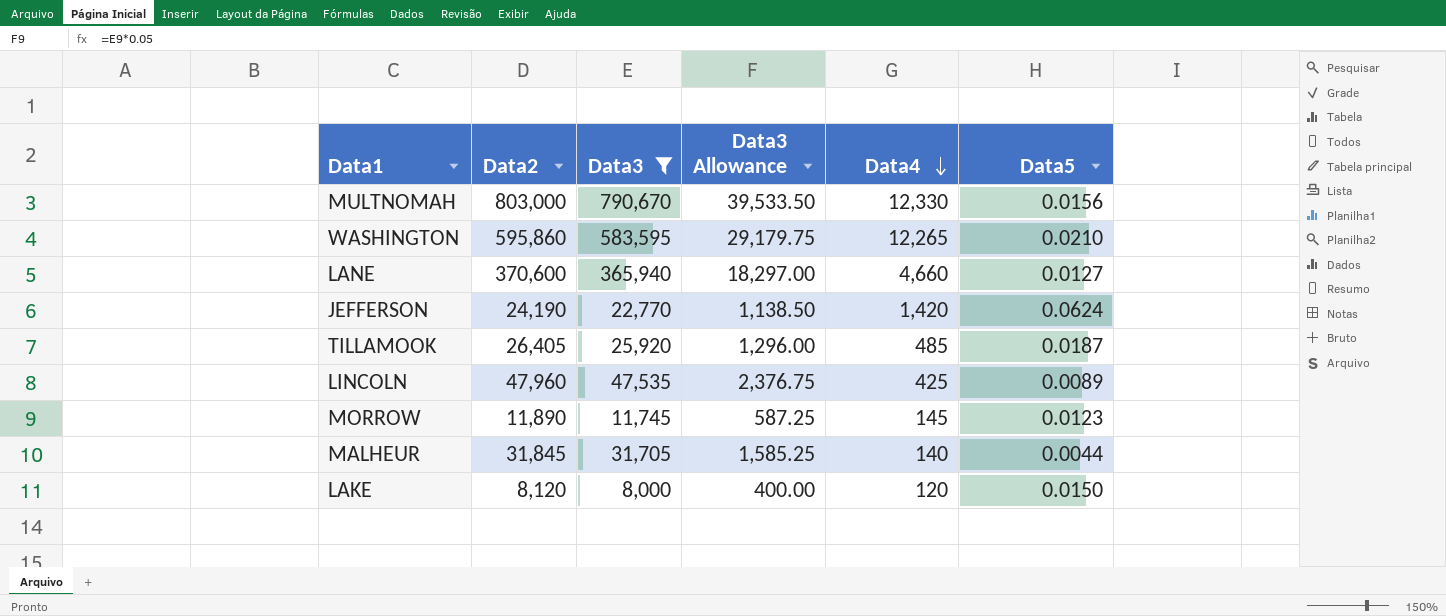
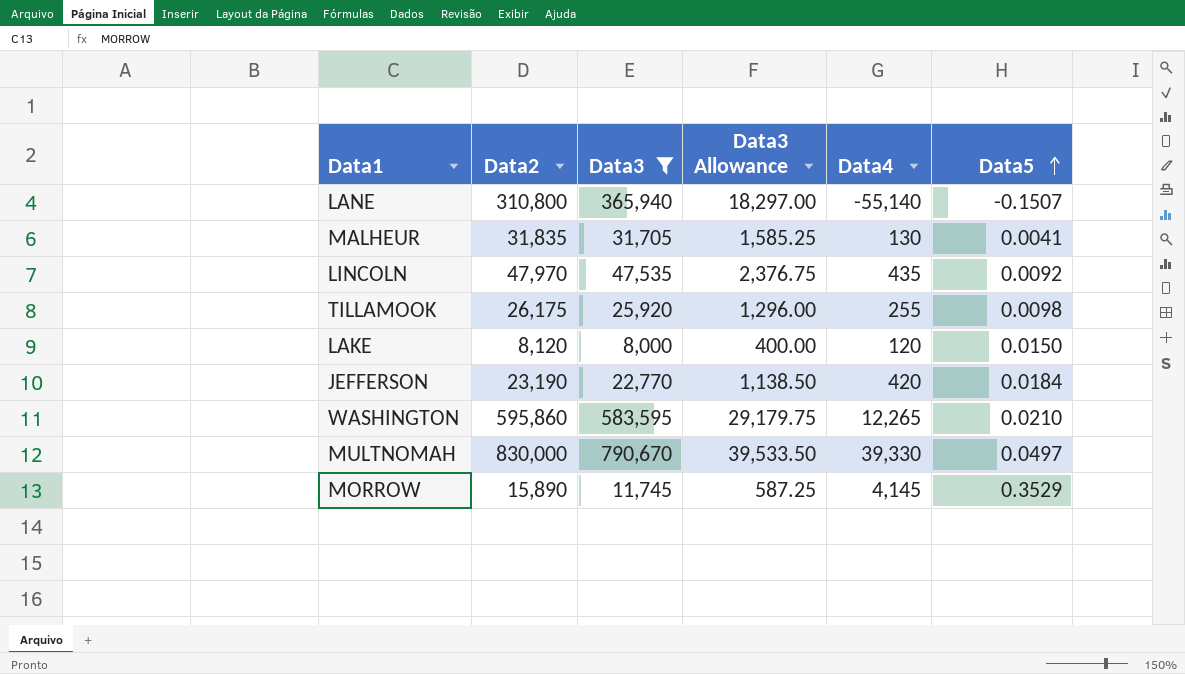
row order: Data4 descending -> Data5 ascending
LANE | Data2: 370,600 -> 310,800
LANE | Data4: 4,660 -> -55,140
LANE | Data5: 0.0127 -> -0.1507
MALHEUR | Data2: 31,845 -> 31,835
MALHEUR | Data4: 140 -> 130
MALHEUR | Data5: 0.0044 -> 0.0041
LINCOLN | Data2: 47,960 -> 47,970
LINCOLN | Data4: 425 -> 435
LINCOLN | Data5: 0.0089 -> 0.0092
TILLAMOOK | Data2: 26,405 -> 26,175
TILLAMOOK | Data4: 485 -> 255
TILLAMOOK | Data5: 0.0187 -> 0.0098
JEFFERSON | Data2: 24,190 -> 23,190
JEFFERSON | Data4: 1,420 -> 420
JEFFERSON | Data5: 0.0624 -> 0.0184
MULTNOMAH | Data2: 803,000 -> 830,000
MULTNOMAH | Data4: 12,330 -> 39,330
MULTNOMAH | Data5: 0.0156 -> 0.0497
MORROW | Data2: 11,890 -> 15,890
MORROW | Data4: 145 -> 4,145
MORROW | Data5: 0.0123 -> 0.3529

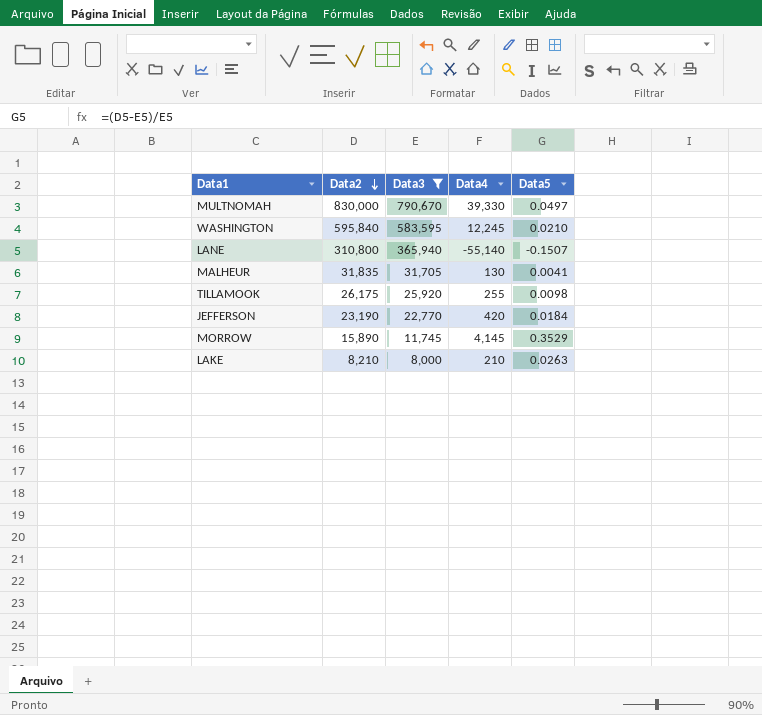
row order: Data5 ascending -> Data2 descending
column Data3 Allowance | formula: [Data3] * 0.05 -> none
row LINCOLN: 47,970 | 47,535 | 2,376.75 | 435 | 0.0092 -> none
WASHINGTON | Data2: 595,860 -> 595,840
WASHINGTON | Data4: 12,265 -> 12,245
LAKE | Data2: 8,120 -> 8,210
LAKE | Data4: 120 -> 210
LAKE | Data5: 0.0150 -> 0.0263

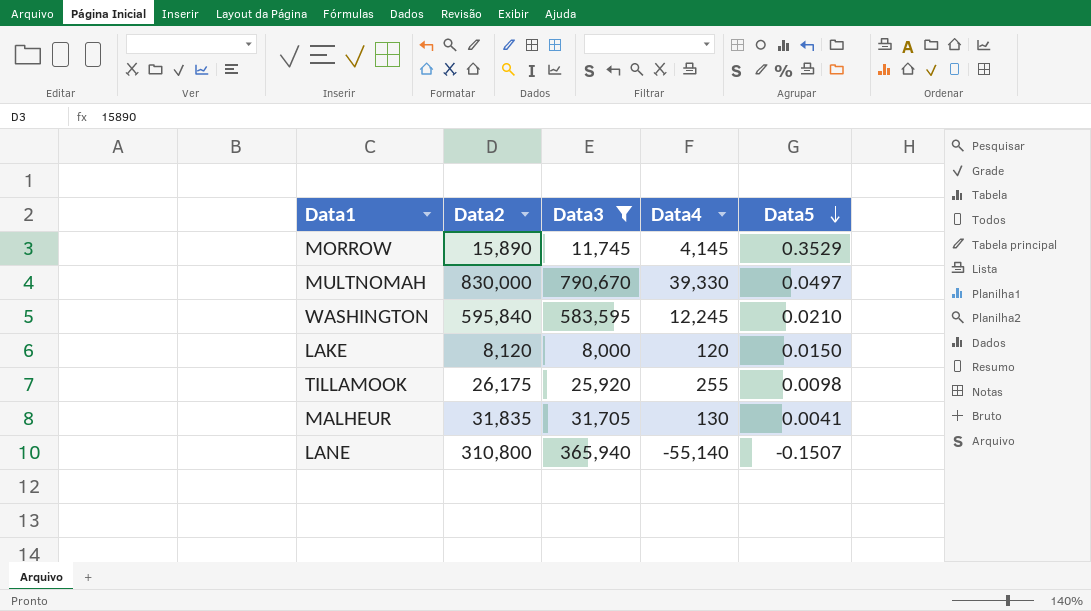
row order: Data2 descending -> Data5 descending
row JEFFERSON: 23,190 | 22,770 | 420 | 0.0184 -> none
LAKE | Data2: 8,210 -> 8,120
LAKE | Data4: 210 -> 120
LAKE | Data5: 0.0263 -> 0.0150

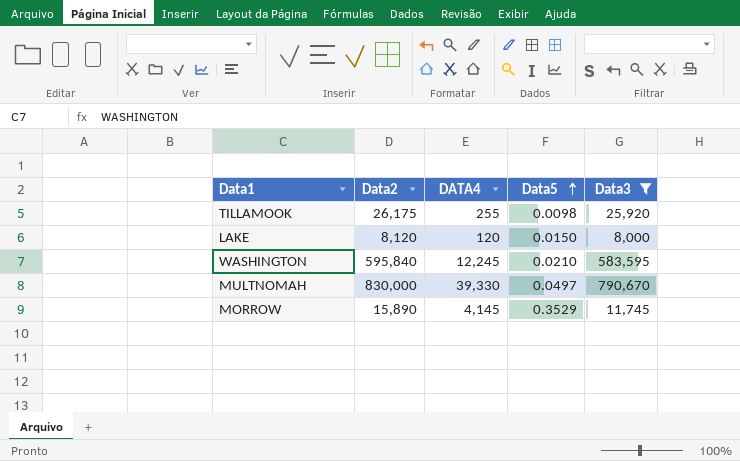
row order: Data5 descending -> Data5 ascending
column name: Data4 -> DATA4
column Data3 | position: 3 -> 5
row MALHEUR: 31,835 | 31,705 | 130 | 0.0041 -> none
row LANE: 310,800 | 365,940 | -55,140 | -0.1507 -> none

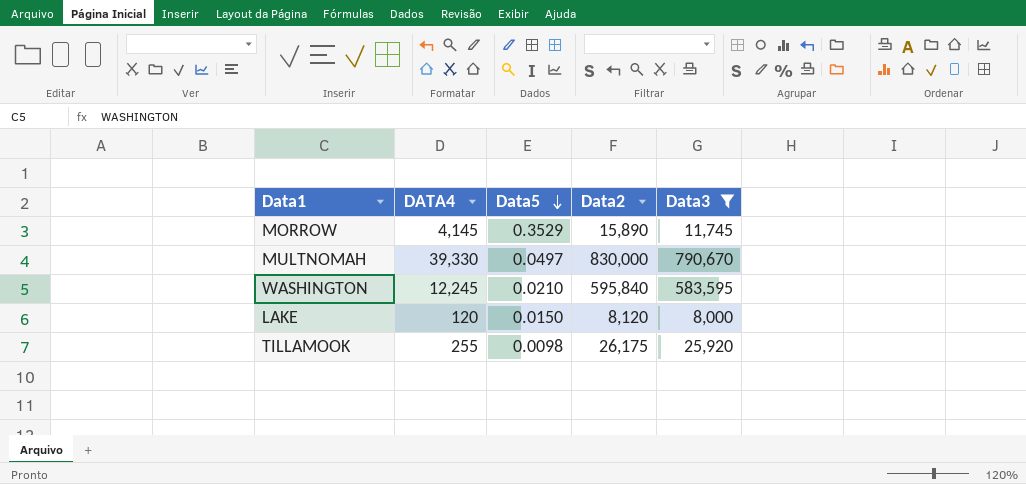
row order: Data5 ascending -> Data5 descending
column Data2 | position: 2 -> 4

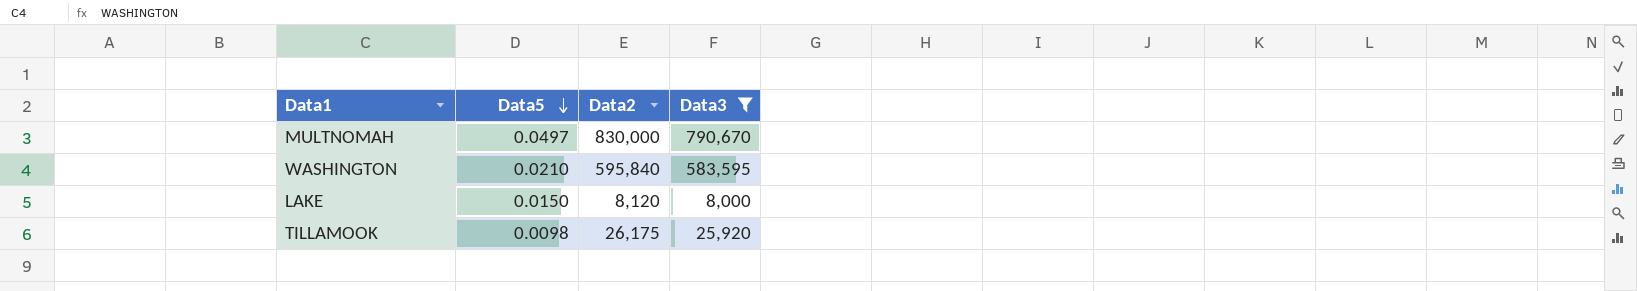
column DATA4 | formula: [Data2] - [Data3] -> none
row MORROW: 4,145 | 0.3529 | 15,890 | 11,745 -> none

